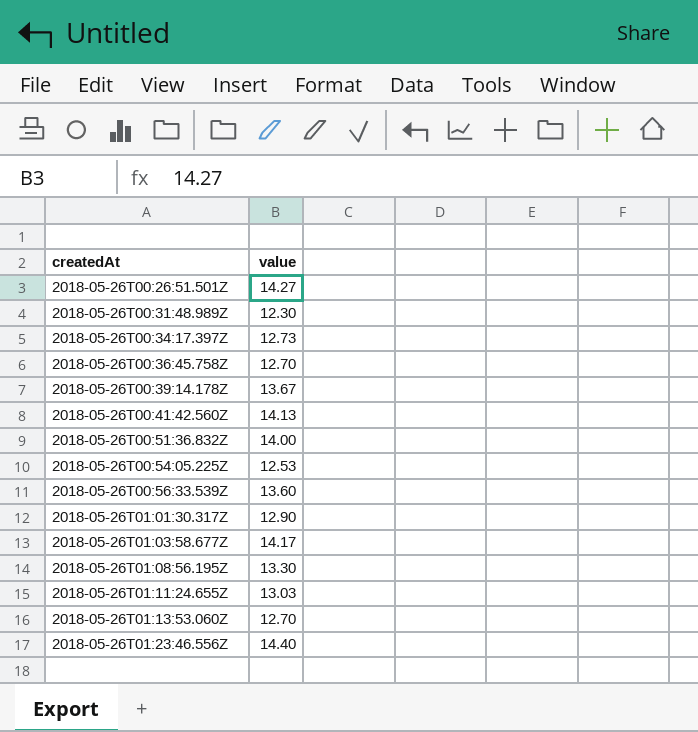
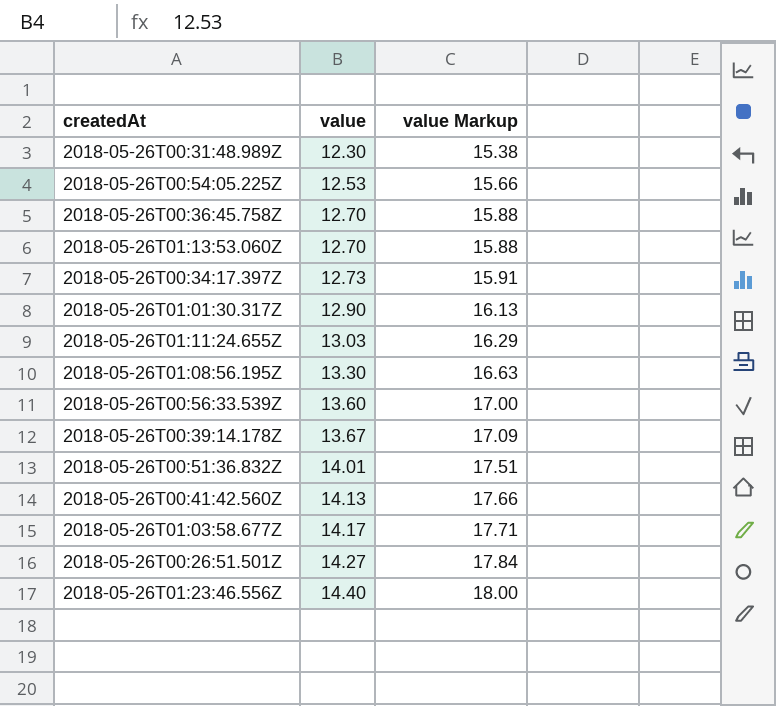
row order: createdAt ascending -> value ascending
column value Markup | formula: none -> [value] * 1.25
2018-05-26T00:51:36.832Z | value: 14.00 -> 14.01

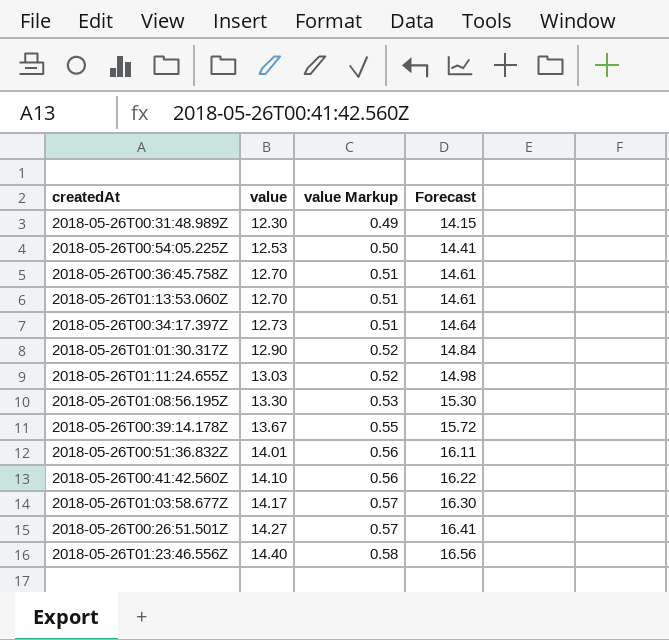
column value Markup | formula: [value] * 1.25 -> [value] * 0.04
column Forecast | formula: none -> [value] * 1.15
row 2018-05-26T00:56:33.539Z: 13.60 | 17.00 -> none
2018-05-26T00:41:42.560Z | value: 14.13 -> 14.10

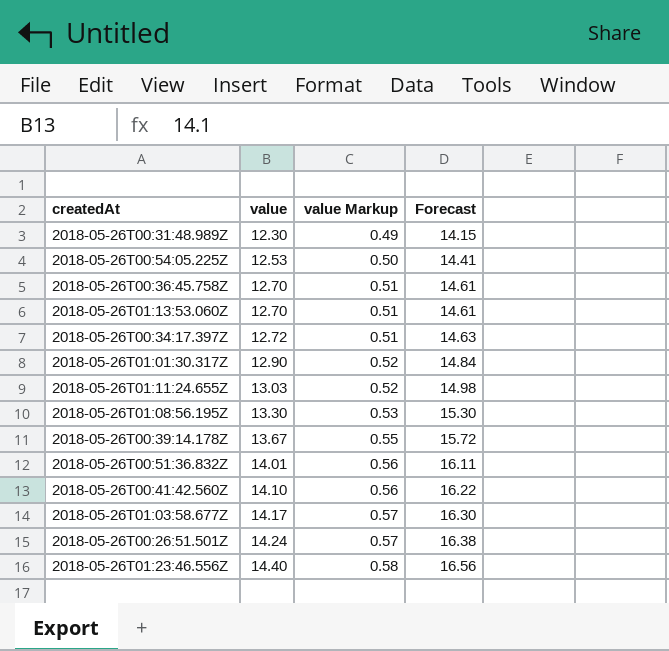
2018-05-26T00:34:17.397Z | value: 12.73 -> 12.72
2018-05-26T00:34:17.397Z | Forecast: 14.64 -> 14.63
2018-05-26T00:26:51.501Z | value: 14.27 -> 14.24
2018-05-26T00:26:51.501Z | Forecast: 16.41 -> 16.38

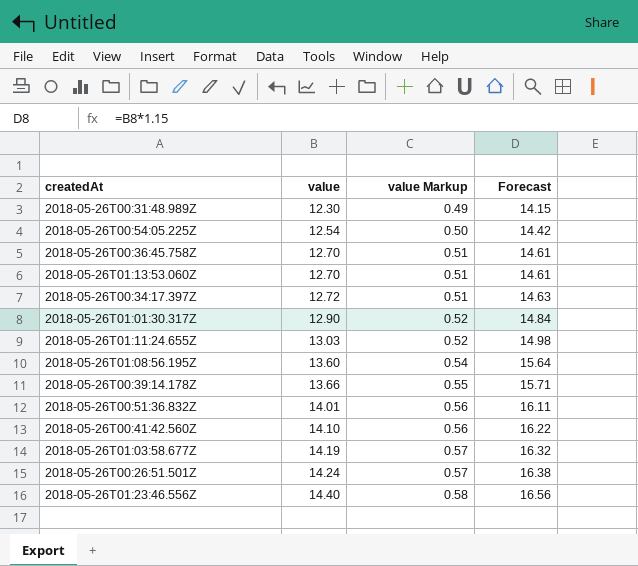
2018-05-26T00:54:05.225Z | value: 12.53 -> 12.54
2018-05-26T00:54:05.225Z | Forecast: 14.41 -> 14.42
2018-05-26T01:08:56.195Z | value: 13.30 -> 13.60
2018-05-26T01:08:56.195Z | value Markup: 0.53 -> 0.54
2018-05-26T01:08:56.195Z | Forecast: 15.30 -> 15.64
2018-05-26T00:39:14.178Z | value: 13.67 -> 13.66
2018-05-26T00:39:14.178Z | Forecast: 15.72 -> 15.71
2018-05-26T01:03:58.677Z | value: 14.17 -> 14.19
2018-05-26T01:03:58.677Z | Forecast: 16.30 -> 16.32

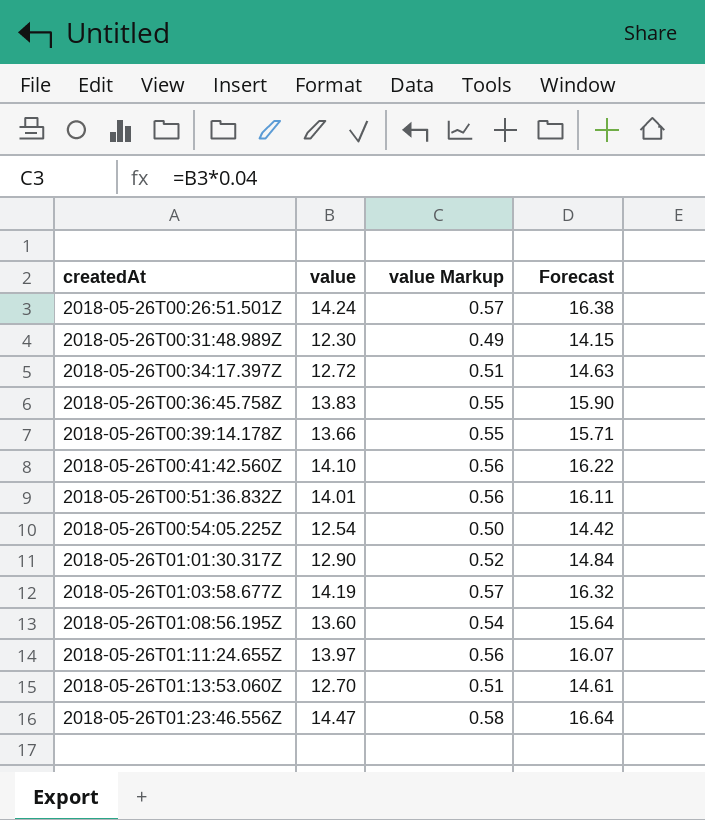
row order: value ascending -> createdAt ascending
2018-05-26T00:36:45.758Z | value: 12.70 -> 13.83
2018-05-26T00:36:45.758Z | value Markup: 0.51 -> 0.55
2018-05-26T00:36:45.758Z | Forecast: 14.61 -> 15.90
2018-05-26T01:11:24.655Z | value: 13.03 -> 13.97
2018-05-26T01:11:24.655Z | value Markup: 0.52 -> 0.56
2018-05-26T01:11:24.655Z | Forecast: 14.98 -> 16.07
2018-05-26T01:23:46.556Z | value: 14.40 -> 14.47
2018-05-26T01:23:46.556Z | Forecast: 16.56 -> 16.64

